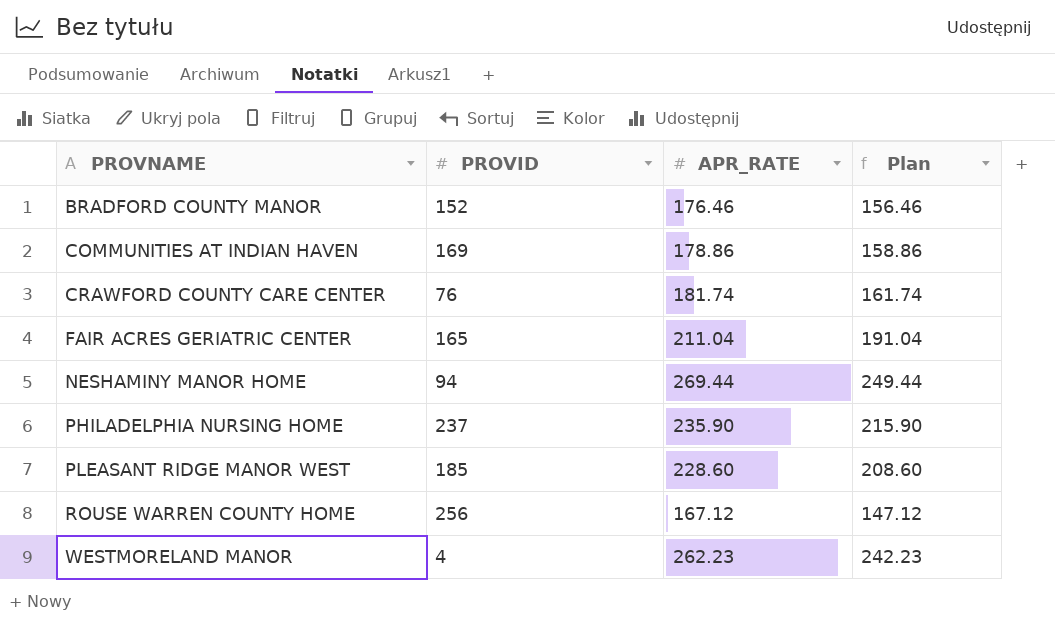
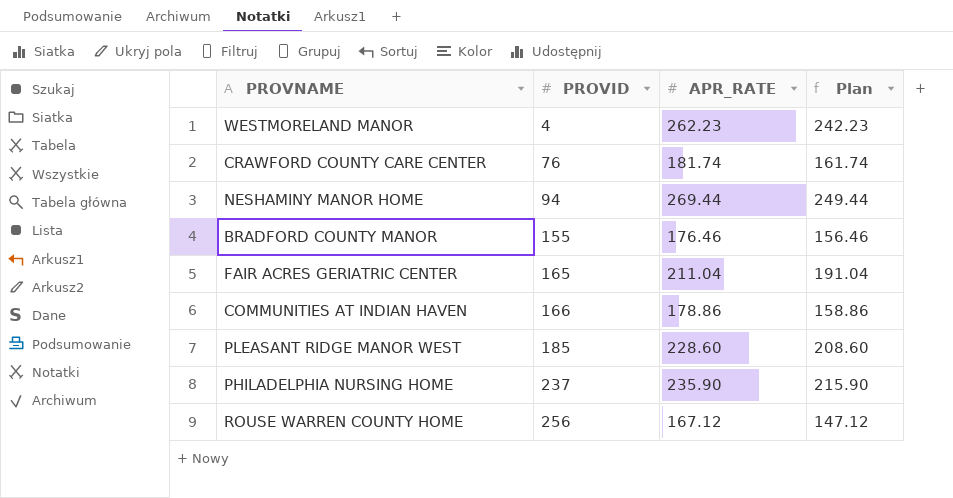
row order: PROVNAME ascending -> PROVID ascending
BRADFORD COUNTY MANOR | PROVID: 152 -> 155
COMMUNITIES AT INDIAN HAVEN | PROVID: 169 -> 166

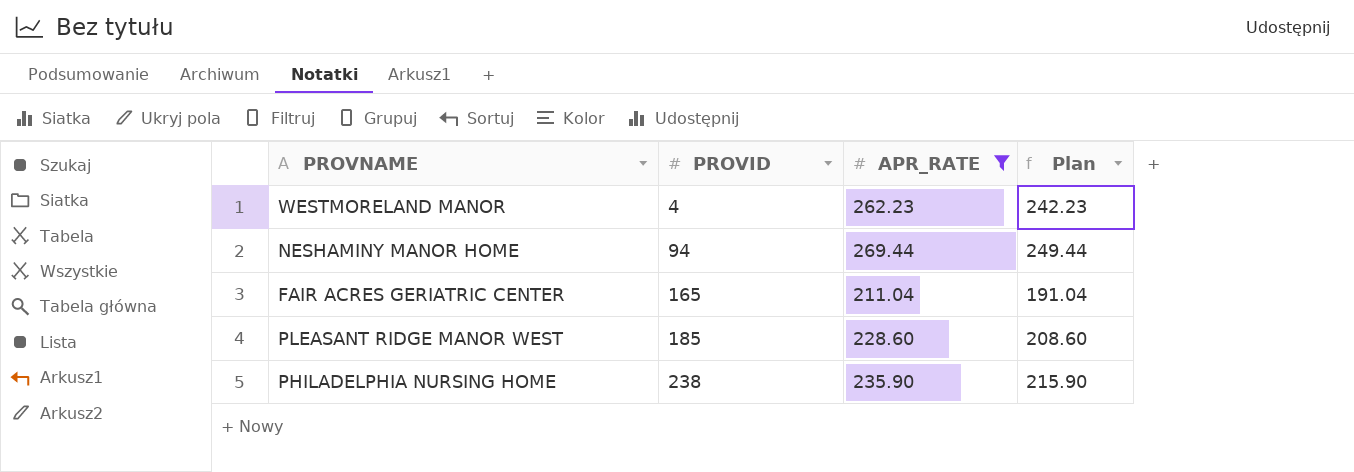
filter: none -> APR_RATE >= 211.04
PHILADELPHIA NURSING HOME | PROVID: 237 -> 238

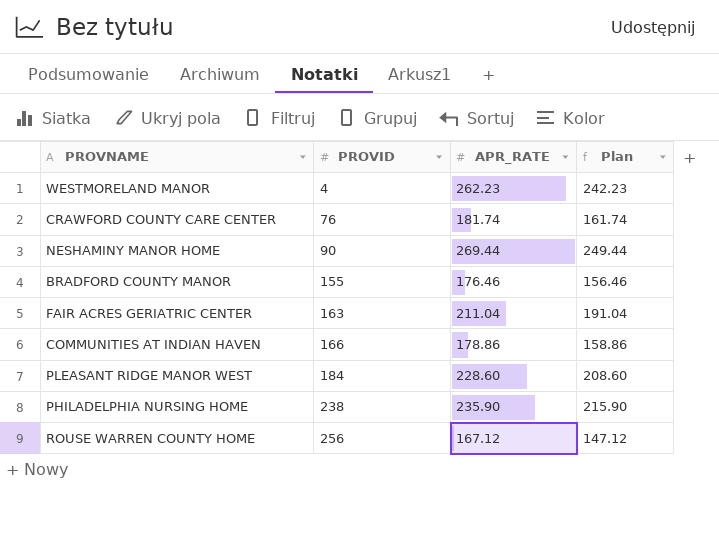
filter: APR_RATE >= 211.04 -> none
NESHAMINY MANOR HOME | PROVID: 94 -> 90
FAIR ACRES GERIATRIC CENTER | PROVID: 165 -> 163
PLEASANT RIDGE MANOR WEST | PROVID: 185 -> 184

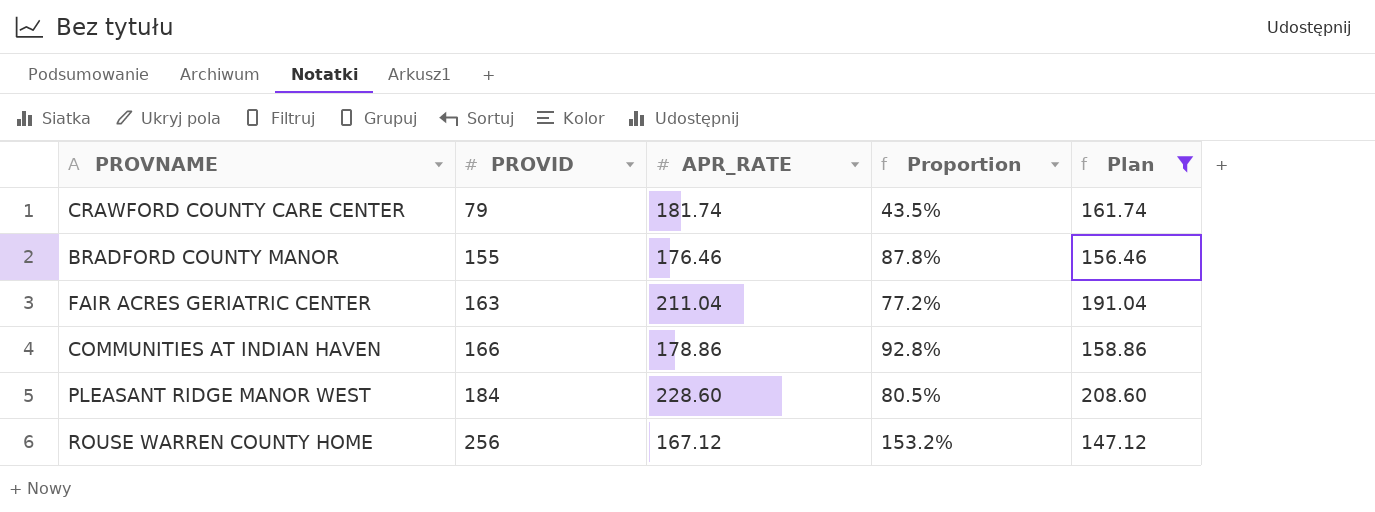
filter: none -> Plan <= 208.60
column Proportion | formula: none -> [PROVID] / [APR_RATE]
CRAWFORD COUNTY CARE CENTER | PROVID: 76 -> 79

